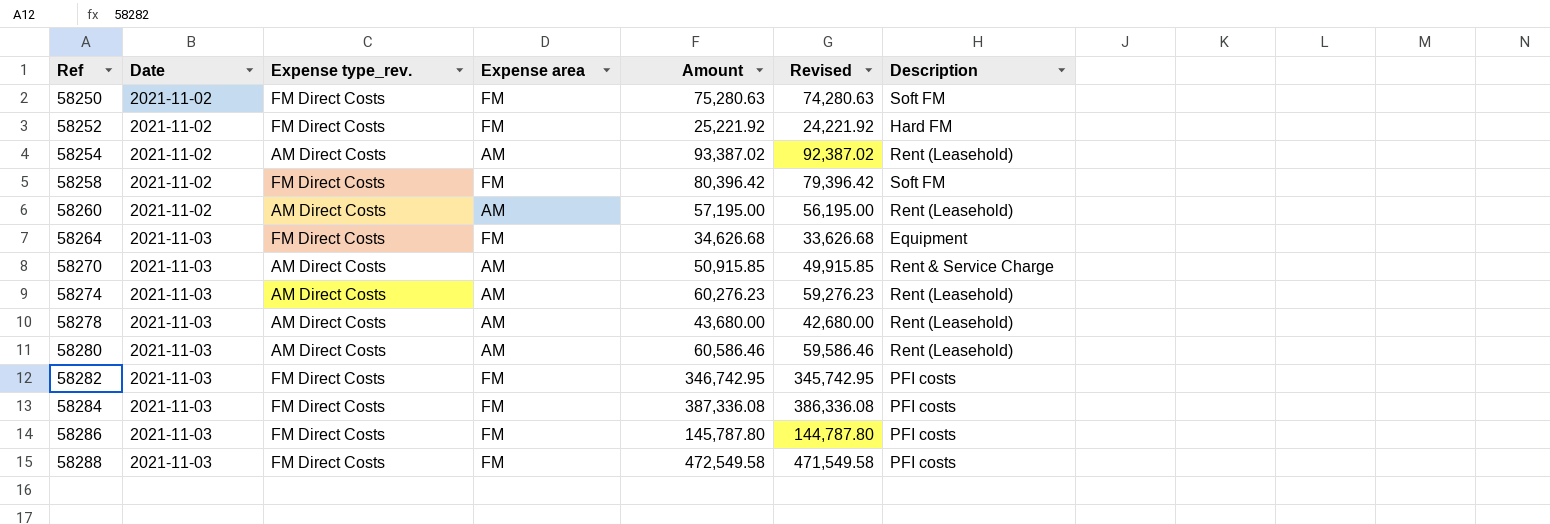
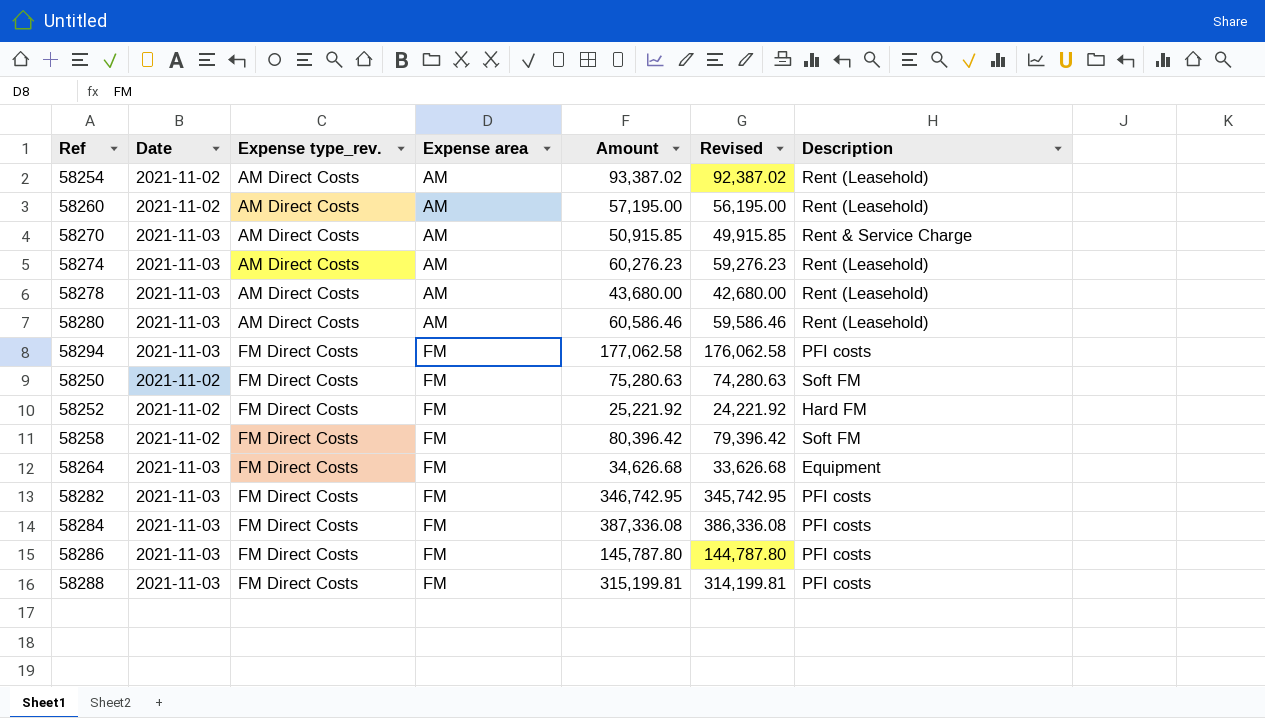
row order: Ref ascending -> Expense type_rev. ascending
row 58294: none -> 2021-11-03 | FM Direct Costs | FM | 177,062.58 | 176,062.58 | PFI costs
58288 | Amount: 472,549.58 -> 315,199.81
58288 | Revised: 471,549.58 -> 314,199.81

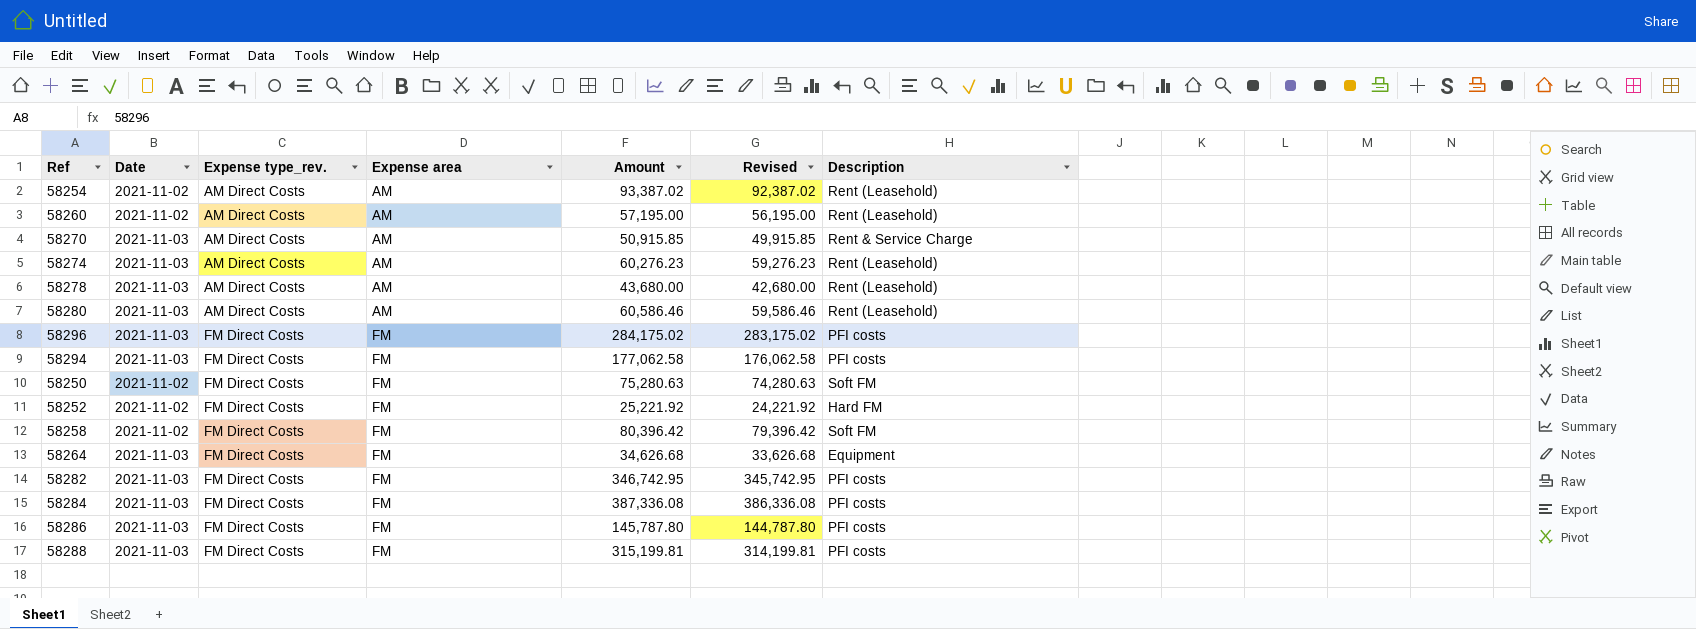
row 58296: none -> 2021-11-03 | FM Direct Costs | FM | 284,175.02 | 283,175.02 | PFI costs

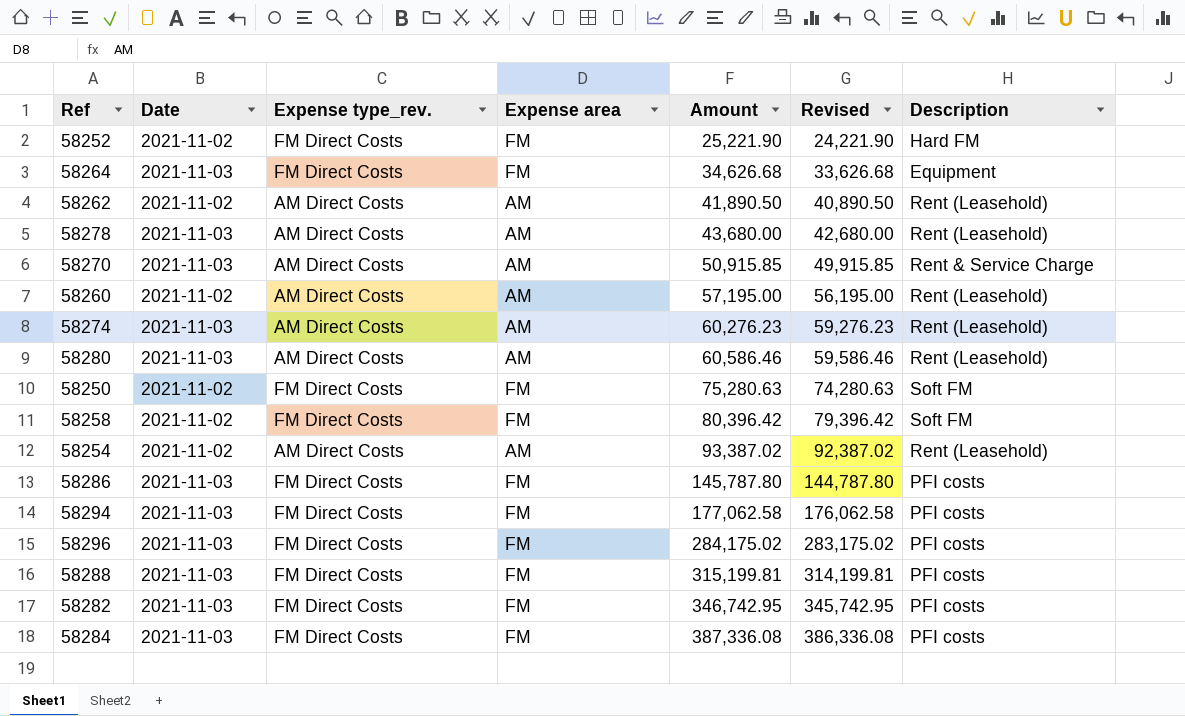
row order: Expense type_rev. ascending -> Amount ascending
58252 | Amount: 25,221.92 -> 25,221.90
58252 | Revised: 24,221.92 -> 24,221.90
row 58262: none -> 2021-11-02 | AM Direct Costs | AM | 41,890.50 | 40,890.50 | Rent (Leasehold)

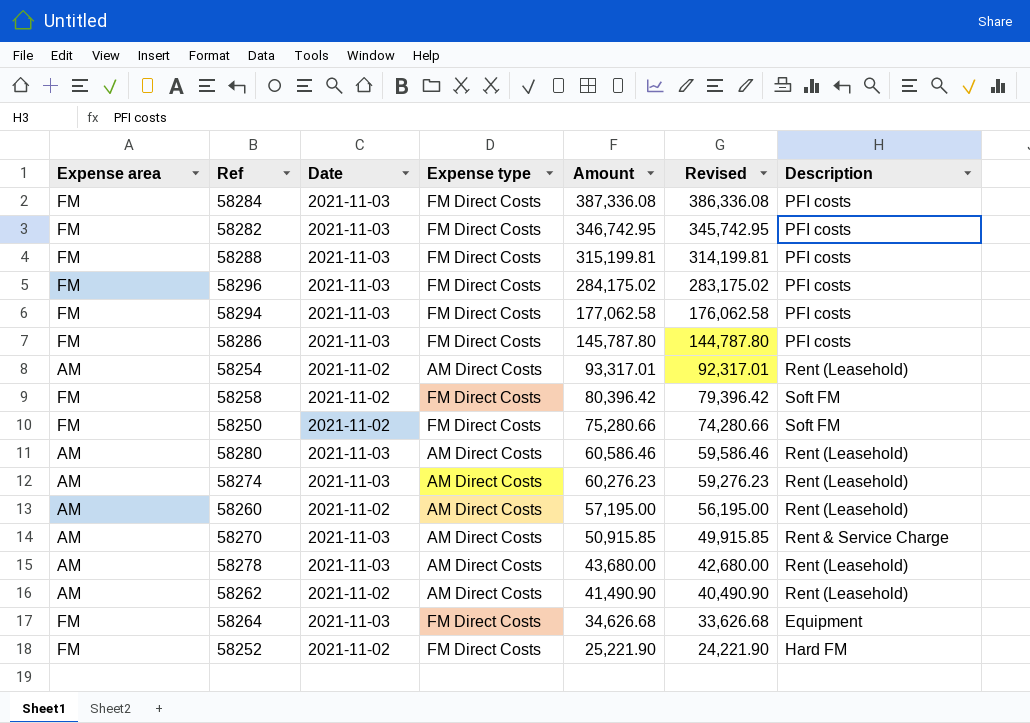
row order: Amount ascending -> Amount descending
column Expense area | position: 4 -> 1
column name: Expense type_rev. -> Expense type
58254 | Amount: 93,387.02 -> 93,317.01
58254 | Revised: 92,387.02 -> 92,317.01
58250 | Amount: 75,280.63 -> 75,280.66
58250 | Revised: 74,280.63 -> 74,280.66
58262 | Amount: 41,890.50 -> 41,490.90
58262 | Revised: 40,890.50 -> 40,490.90

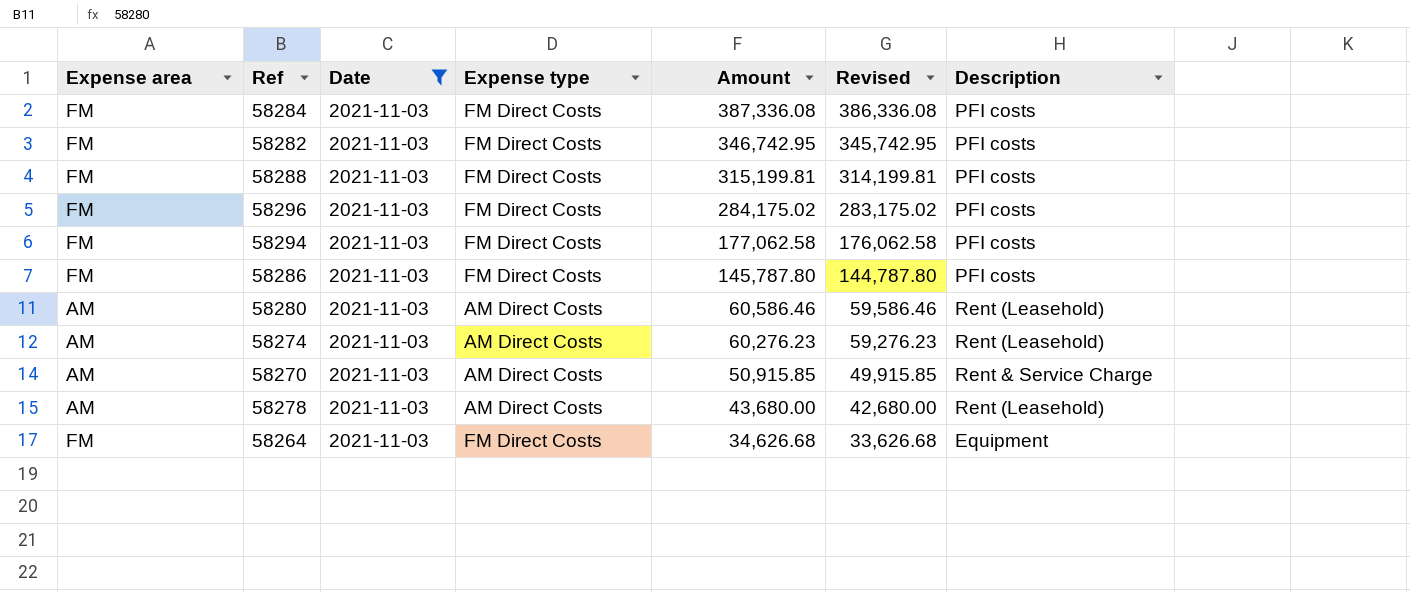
filter: none -> Date = 2021-11-03

